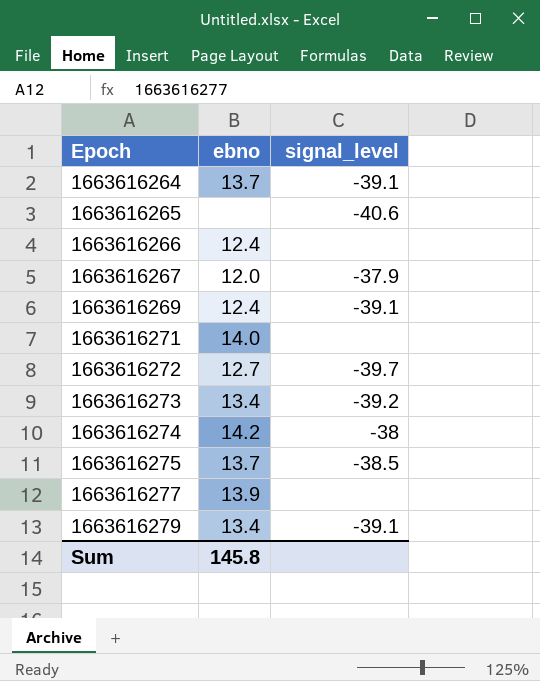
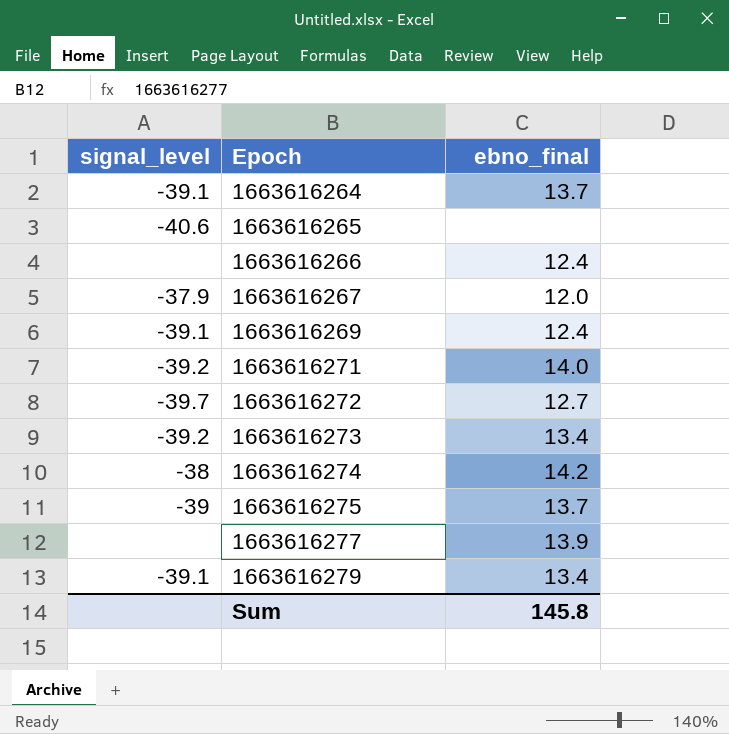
column signal_level | position: 3 -> 1
column name: ebno -> ebno_final
1663616271 | signal_level: none -> -39.2
1663616275 | signal_level: -38.5 -> -39

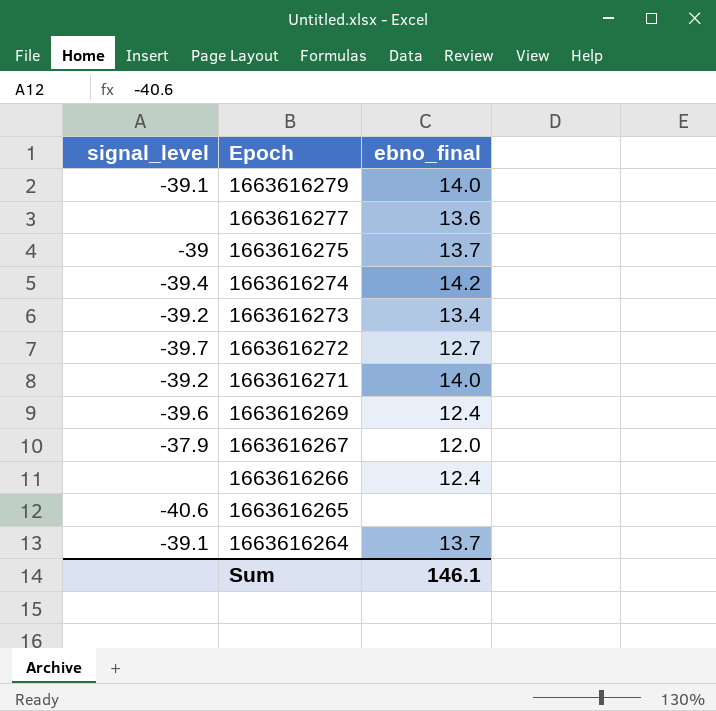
row order: Epoch ascending -> Epoch descending
1663616279 | ebno_final: 13.4 -> 14.0
1663616277 | ebno_final: 13.9 -> 13.6
1663616274 | signal_level: -38 -> -39.4
1663616269 | signal_level: -39.1 -> -39.6
Sum | ebno_final: 145.8 -> 146.1

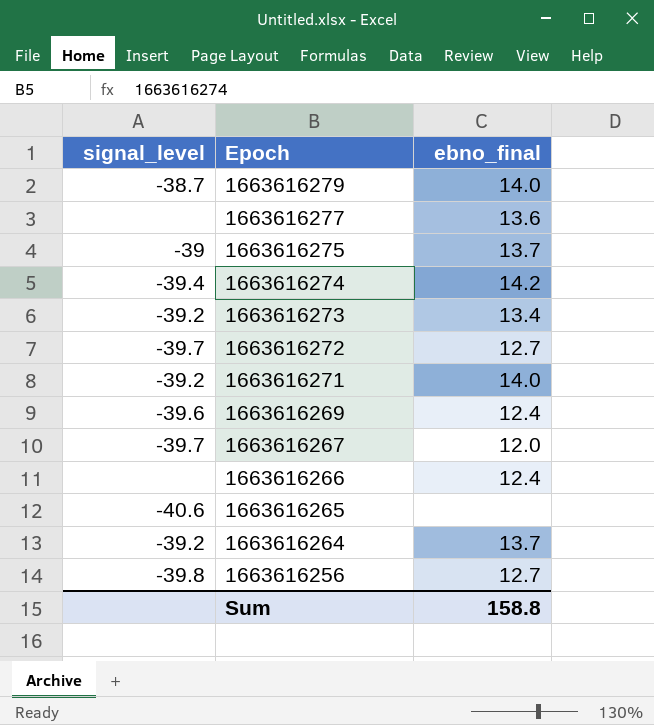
1663616279 | signal_level: -39.1 -> -38.7
1663616267 | signal_level: -37.9 -> -39.7
1663616264 | signal_level: -39.1 -> -39.2
row 1663616256: none -> -39.8 | 12.7
Sum | ebno_final: 146.1 -> 158.8

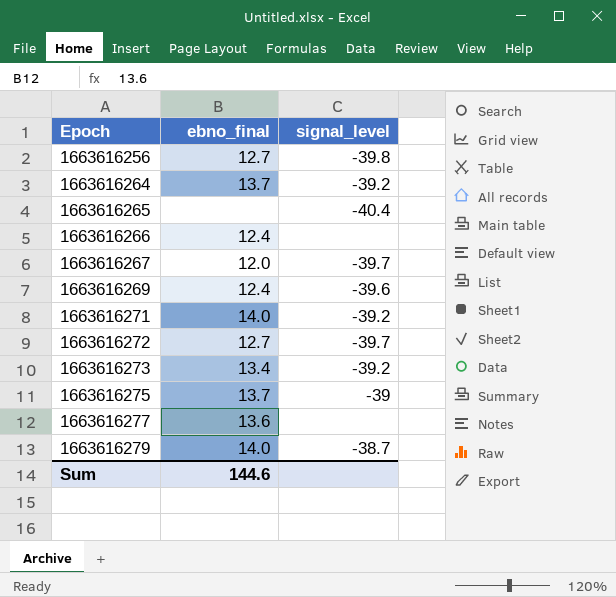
row order: Epoch descending -> Epoch ascending
column signal_level | position: 1 -> 3
row 1663616274: -39.4 | 14.2 -> none
1663616265 | signal_level: -40.6 -> -40.4
Sum | ebno_final: 158.8 -> 144.6

